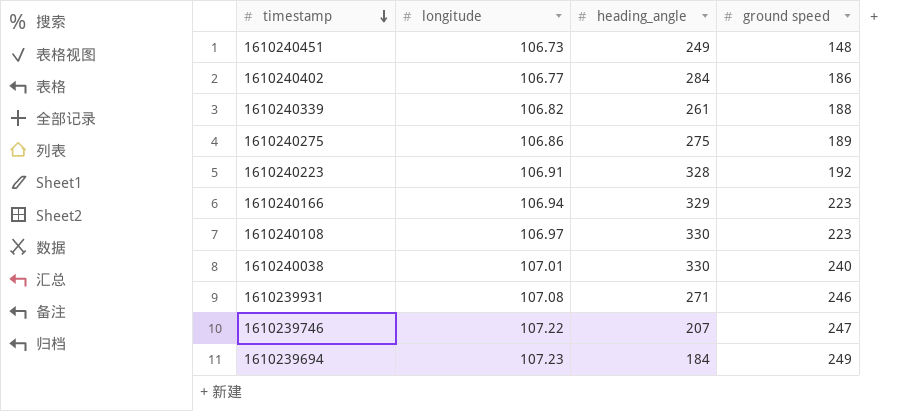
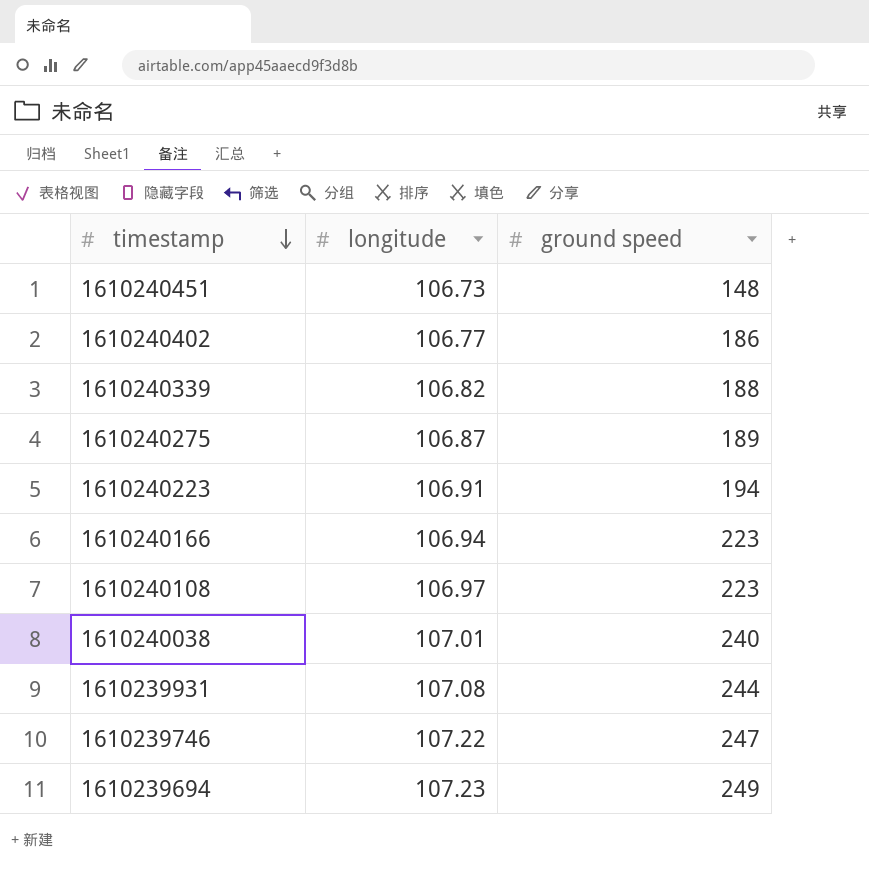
column heading_angle | position: 3 -> none
1610240275 | longitude: 106.86 -> 106.87
1610240223 | ground speed: 192 -> 194
1610239931 | ground speed: 246 -> 244

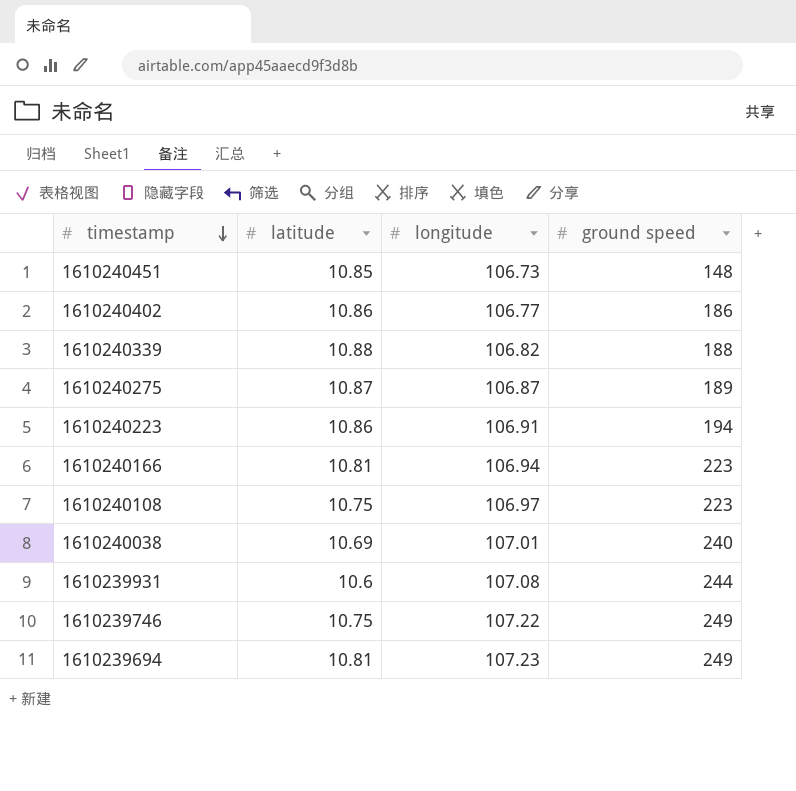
column latitude | position: none -> 2
1610239746 | ground speed: 247 -> 249

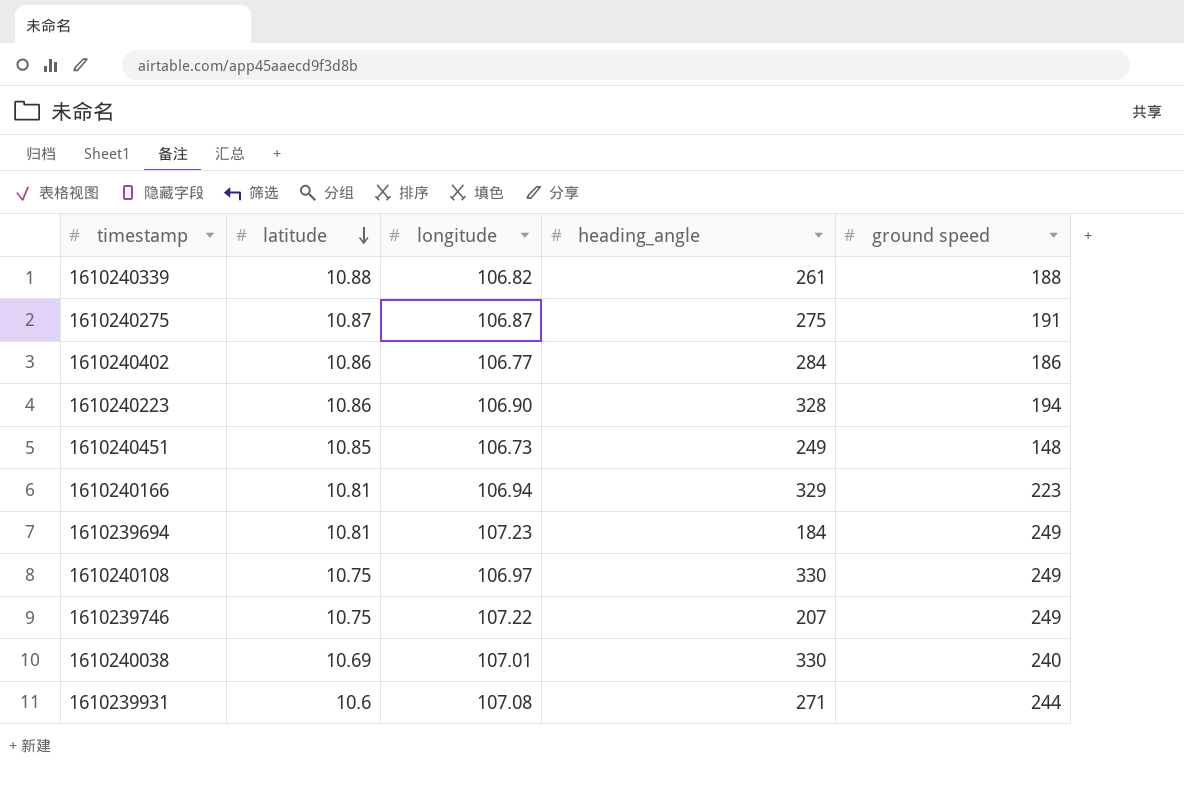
row order: timestamp descending -> latitude descending
column heading_angle | position: none -> 4
1610240275 | ground speed: 189 -> 191
1610240223 | longitude: 106.91 -> 106.90
1610240108 | ground speed: 223 -> 249

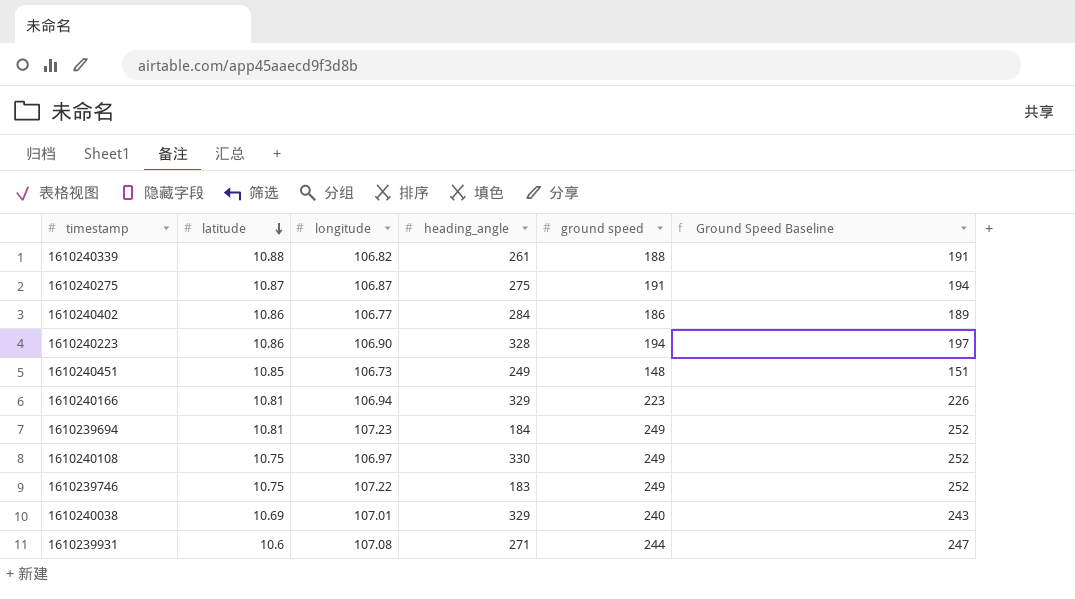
column Ground Speed Baseline | formula: none -> [ground speed] + 3
1610239746 | heading_angle: 207 -> 183
1610240038 | heading_angle: 330 -> 329

